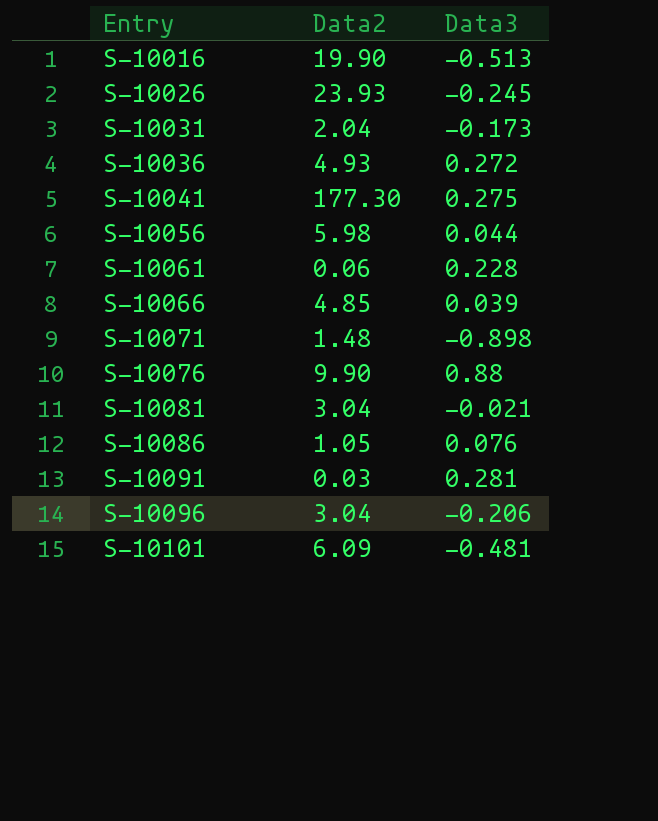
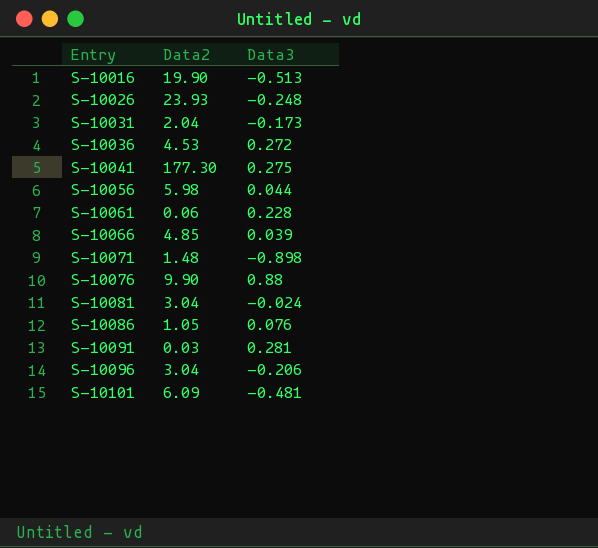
S-10026 | Data3: -0.245 -> -0.248
S-10036 | Data2: 4.93 -> 4.53
S-10081 | Data3: -0.021 -> -0.024

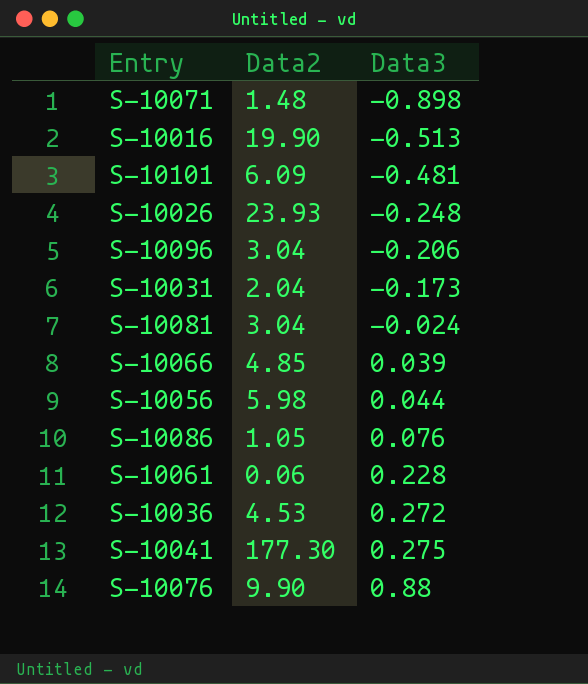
row order: Entry ascending -> Data3 ascending
row S-10091: 0.03 | 0.281 -> none

